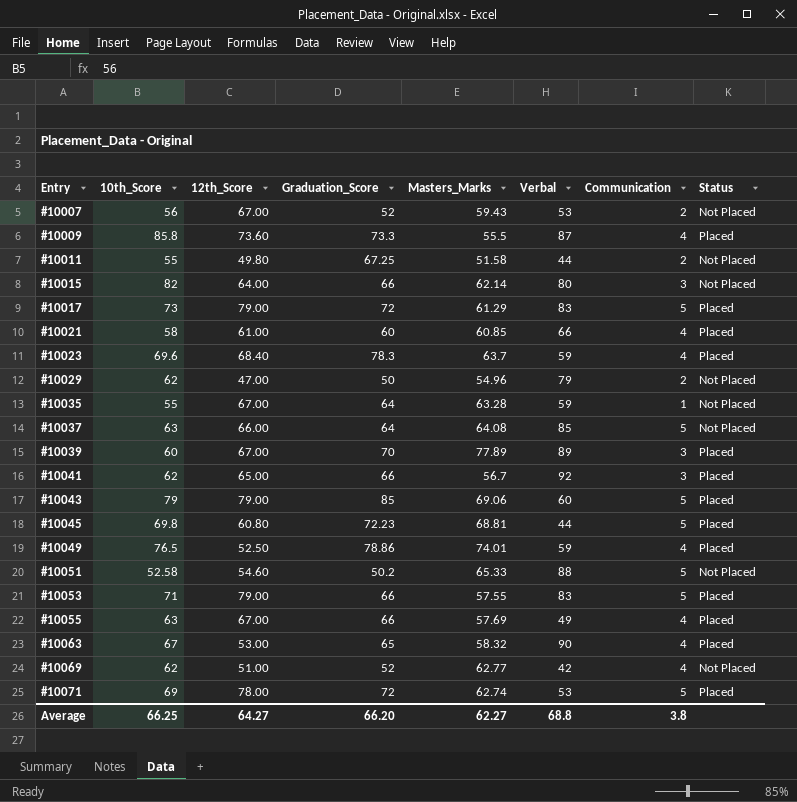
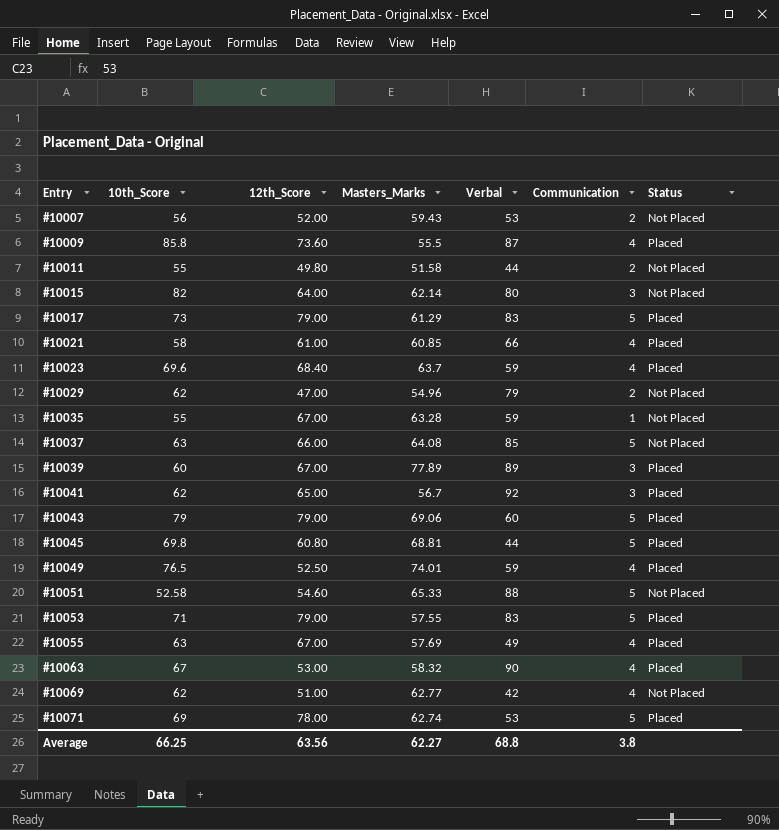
column Graduation_Score | position: 4 -> none
#10007 | 12th_Score: 67.00 -> 52.00
Average | 12th_Score: 64.27 -> 63.56

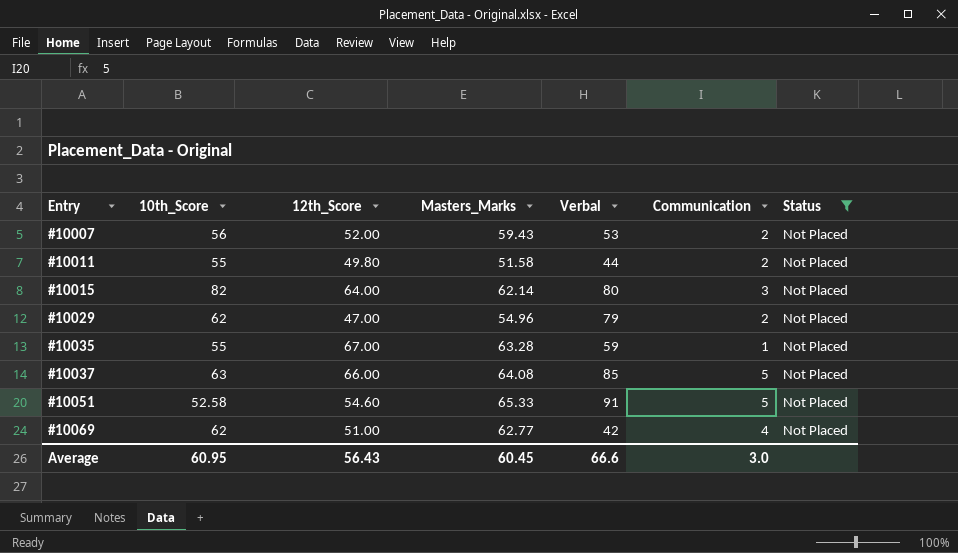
filter: none -> Status = Not Placed
#10051 | Verbal: 88 -> 91
Average | 10th_Score: 66.25 -> 60.95
Average | 12th_Score: 63.56 -> 56.43
Average | Masters_Marks: 62.27 -> 60.45
Average | Verbal: 68.8 -> 66.6
Average | Communication: 3.8 -> 3.0

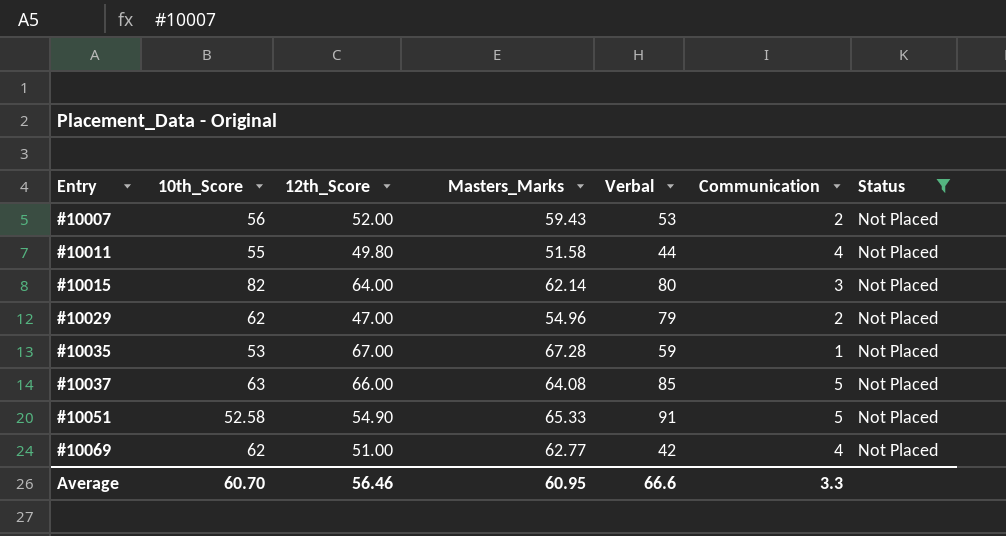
#10011 | Communication: 2 -> 4
#10035 | 10th_Score: 55 -> 53
#10035 | Masters_Marks: 63.28 -> 67.28
#10051 | 12th_Score: 54.60 -> 54.90
Average | 10th_Score: 60.95 -> 60.70
Average | 12th_Score: 56.43 -> 56.46
Average | Masters_Marks: 60.45 -> 60.95
Average | Communication: 3.0 -> 3.3

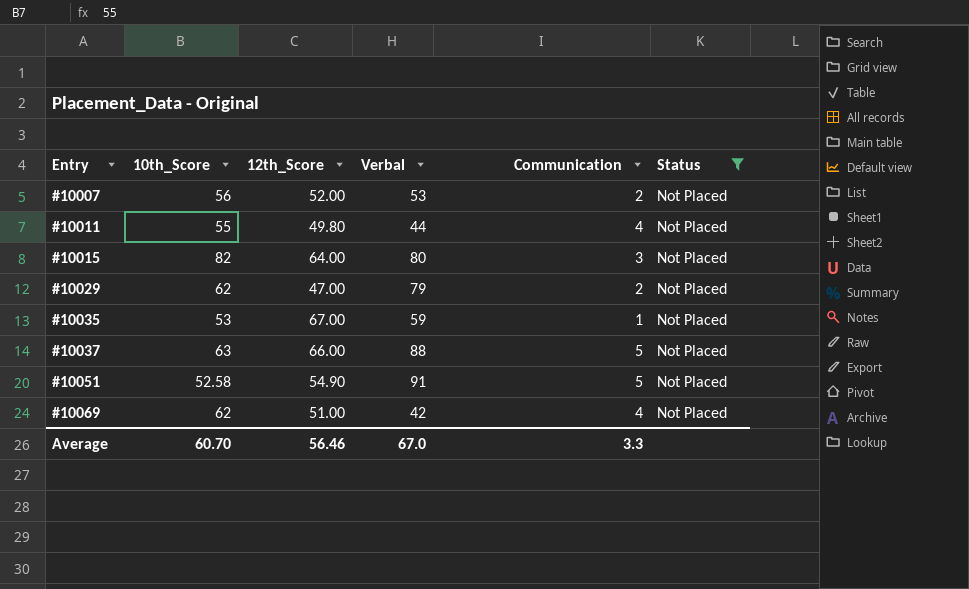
column Masters_Marks | position: 4 -> none
#10037 | Verbal: 85 -> 88
Average | Verbal: 66.6 -> 67.0

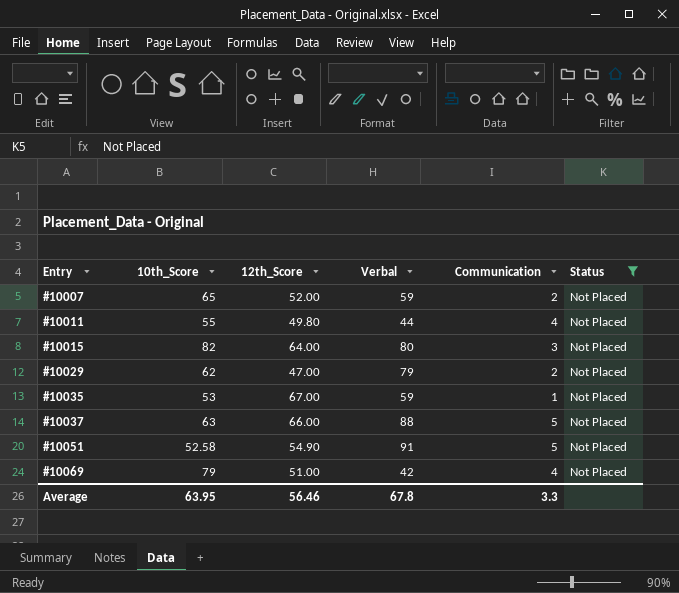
#10007 | 10th_Score: 56 -> 65
#10007 | Verbal: 53 -> 59
#10069 | 10th_Score: 62 -> 79
Average | 10th_Score: 60.70 -> 63.95
Average | Verbal: 67.0 -> 67.8

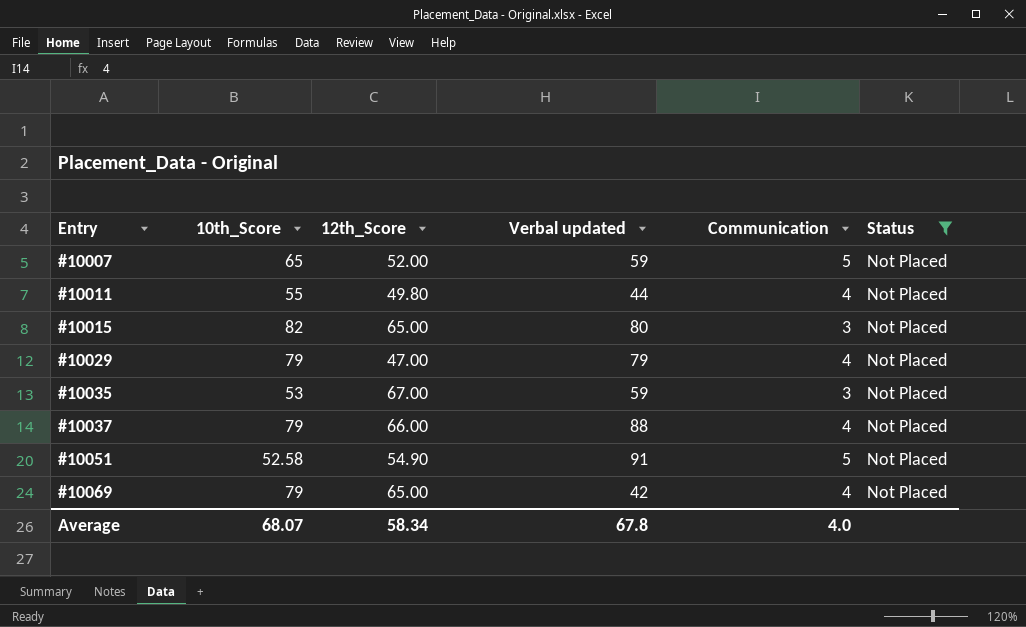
column name: Verbal -> Verbal updated
#10007 | Communication: 2 -> 5
#10015 | 12th_Score: 64.00 -> 65.00
#10029 | 10th_Score: 62 -> 79
#10029 | Communication: 2 -> 4
#10035 | Communication: 1 -> 3
#10037 | 10th_Score: 63 -> 79
#10037 | Communication: 5 -> 4
#10069 | 12th_Score: 51.00 -> 65.00
Average | 10th_Score: 63.95 -> 68.07
Average | 12th_Score: 56.46 -> 58.34
Average | Communication: 3.3 -> 4.0

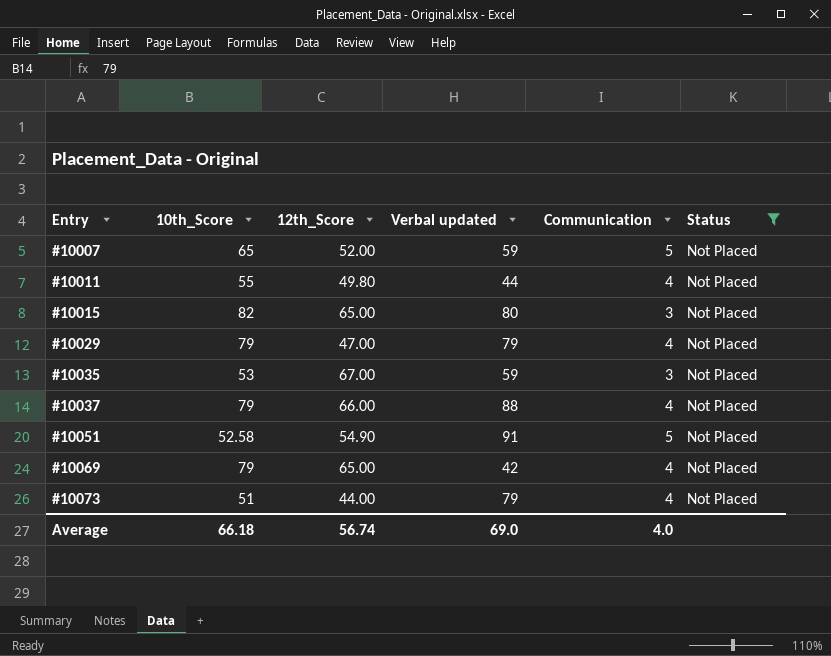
row #10073: none -> 51 | 44.00 | 79 | 4 | Not Placed
Average | 10th_Score: 68.07 -> 66.18
Average | 12th_Score: 58.34 -> 56.74
Average | Verbal updated: 67.8 -> 69.0

